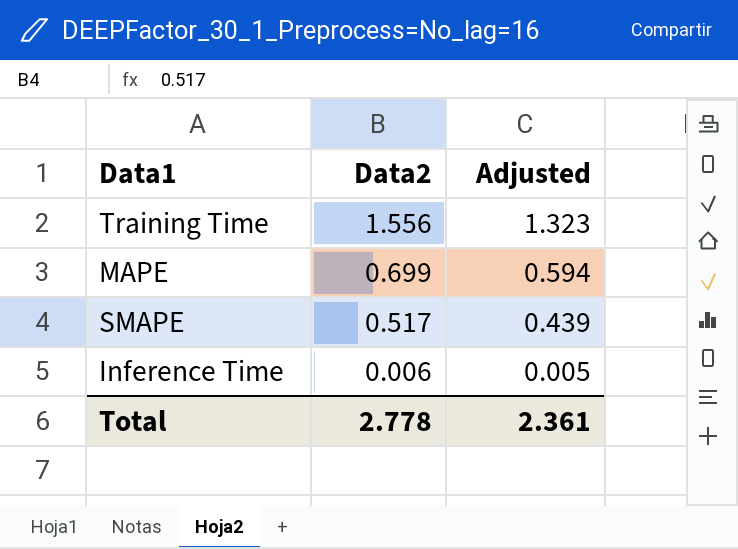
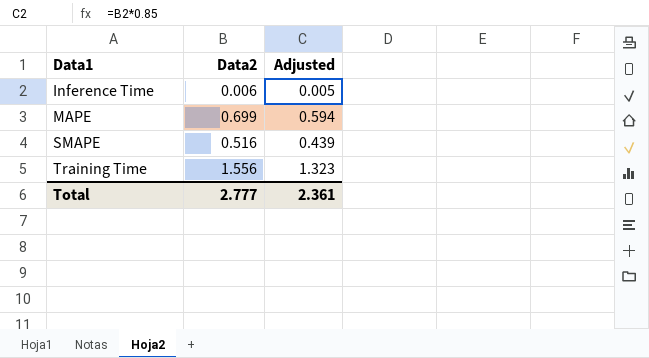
row order: Data2 descending -> Data1 ascending
SMAPE | Data2: 0.517 -> 0.516
Total | Data2: 2.778 -> 2.777

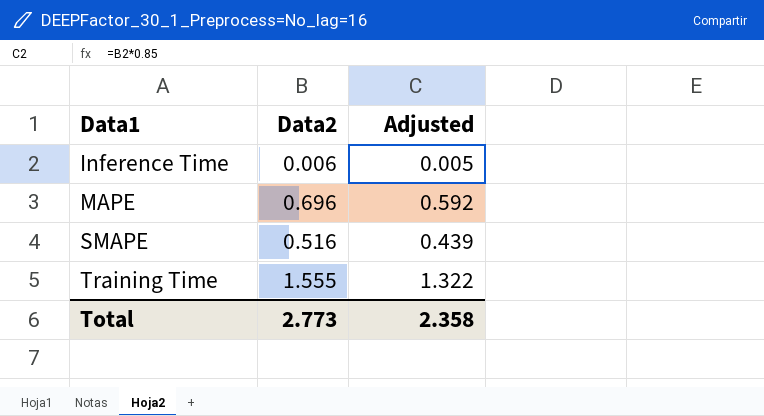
MAPE | Data2: 0.699 -> 0.696
MAPE | Adjusted: 0.594 -> 0.592
Training Time | Data2: 1.556 -> 1.555
Training Time | Adjusted: 1.323 -> 1.322
Total | Data2: 2.777 -> 2.773
Total | Adjusted: 2.361 -> 2.358

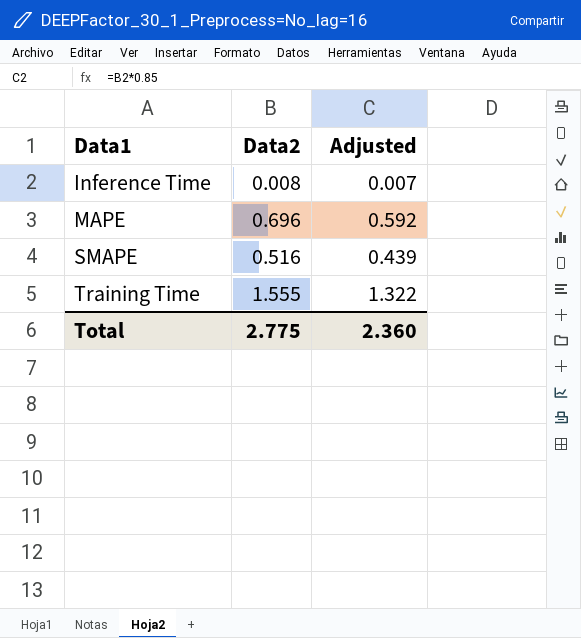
Inference Time | Data2: 0.006 -> 0.008
Inference Time | Adjusted: 0.005 -> 0.007
Total | Data2: 2.773 -> 2.775
Total | Adjusted: 2.358 -> 2.360

